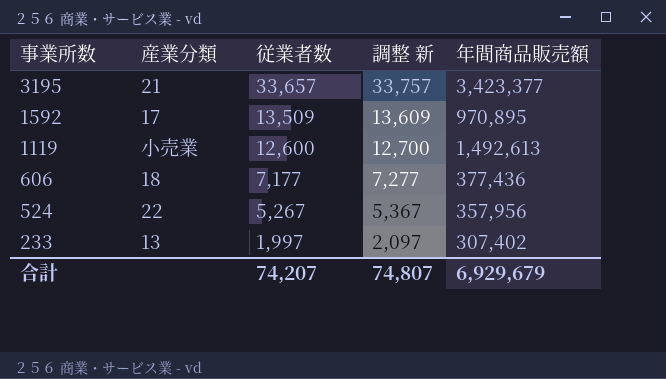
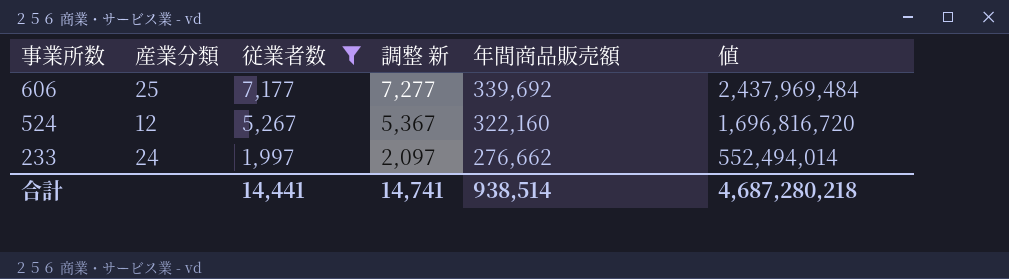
filter: none -> 従業者数 <= 7,177
column 値 | formula: none -> [従業者数] * [年間商品販売額]
606 | 産業分類: 18 -> 25
606 | 年間商品販売額: 377,436 -> 339,692
524 | 産業分類: 22 -> 12
524 | 年間商品販売額: 357,956 -> 322,160
233 | 産業分類: 13 -> 24
233 | 年間商品販売額: 307,402 -> 276,662
合計 | 従業者数: 74,207 -> 14,441
合計 | 調整 新: 74,807 -> 14,741
合計 | 年間商品販売額: 6,929,679 -> 938,514

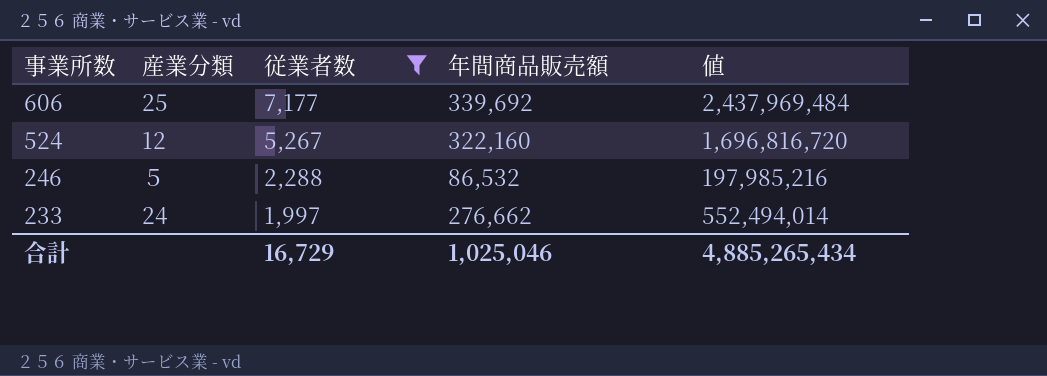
column 調整 新 | formula: [従業者数] + 100 -> none
row 246: none -> ５ | 2,288 | 86,532 | 197,985,216
合計 | 従業者数: 14,441 -> 16,729
合計 | 年間商品販売額: 938,514 -> 1,025,046
合計 | 値: 4,687,280,218 -> 4,885,265,434

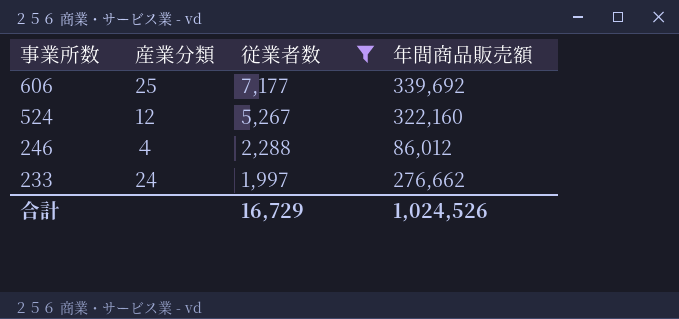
column 値 | formula: [従業者数] * [年間商品販売額] -> none
246 | 産業分類: ５ -> ４
246 | 年間商品販売額: 86,532 -> 86,012
合計 | 年間商品販売額: 1,025,046 -> 1,024,526

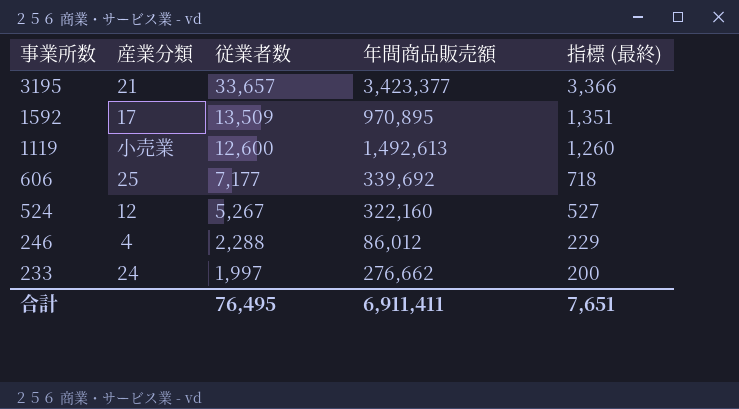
filter: 従業者数 <= 7,177 -> none
column 指標 (最終) | formula: none -> [従業者数] * 0.1
合計 | 従業者数: 16,729 -> 76,495
合計 | 年間商品販売額: 1,024,526 -> 6,911,411

